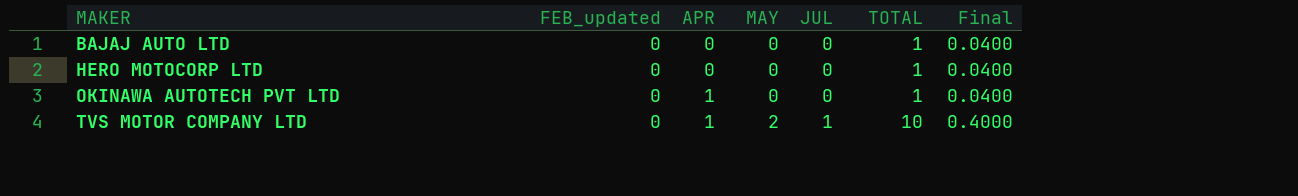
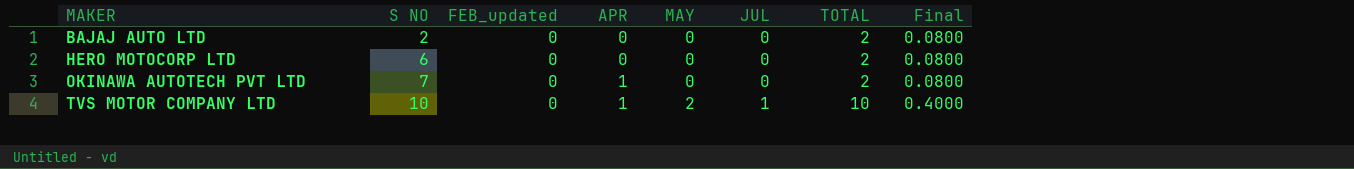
column S NO | position: none -> 2
BAJAJ AUTO LTD | TOTAL: 1 -> 2
BAJAJ AUTO LTD | Final: 0.0400 -> 0.0800
HERO MOTOCORP LTD | TOTAL: 1 -> 2
HERO MOTOCORP LTD | Final: 0.0400 -> 0.0800
OKINAWA AUTOTECH PVT LTD | TOTAL: 1 -> 2
OKINAWA AUTOTECH PVT LTD | Final: 0.0400 -> 0.0800

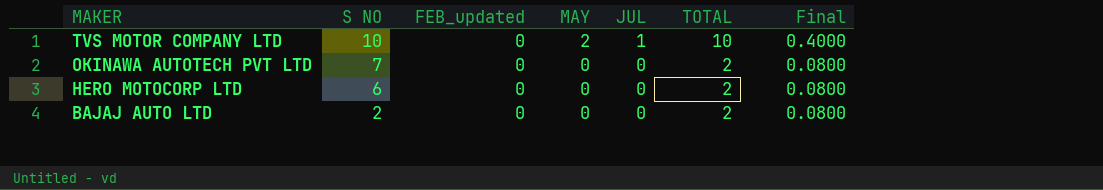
row order: MAKER ascending -> MAKER descending
column APR | position: 4 -> none

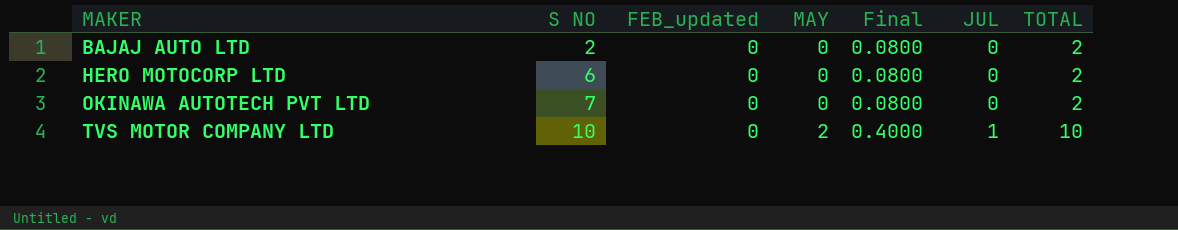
row order: MAKER descending -> MAKER ascending
column Final | position: 7 -> 5

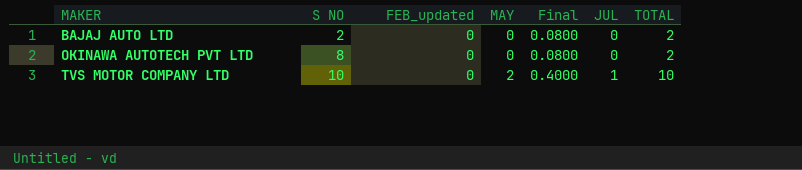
row HERO MOTOCORP LTD: 6 | 0 | 0 | 0.0800 | 0 | 2 -> none
OKINAWA AUTOTECH PVT LTD | S NO: 7 -> 8

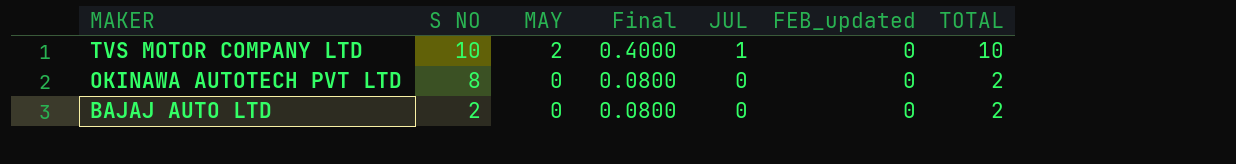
row order: MAKER ascending -> MAKER descending
column FEB_updated | position: 3 -> 6

